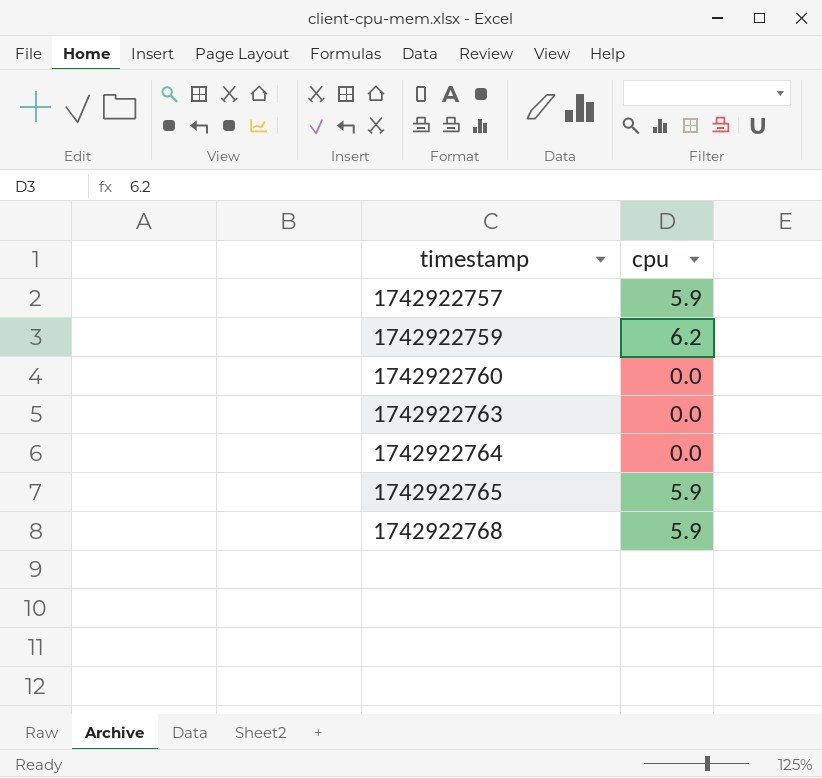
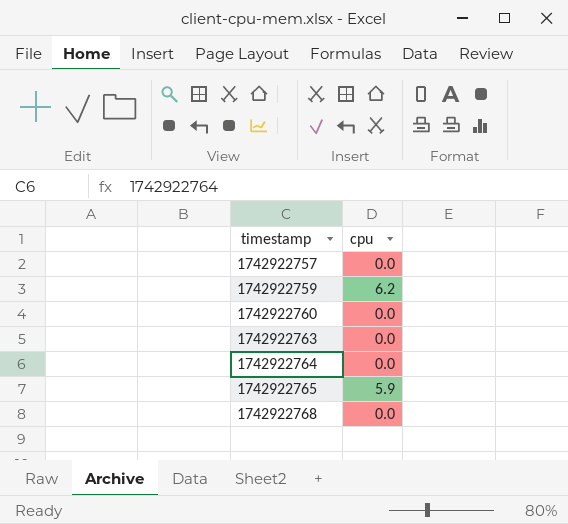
1742922757 | cpu: 5.9 -> 0.0
1742922768 | cpu: 5.9 -> 0.0

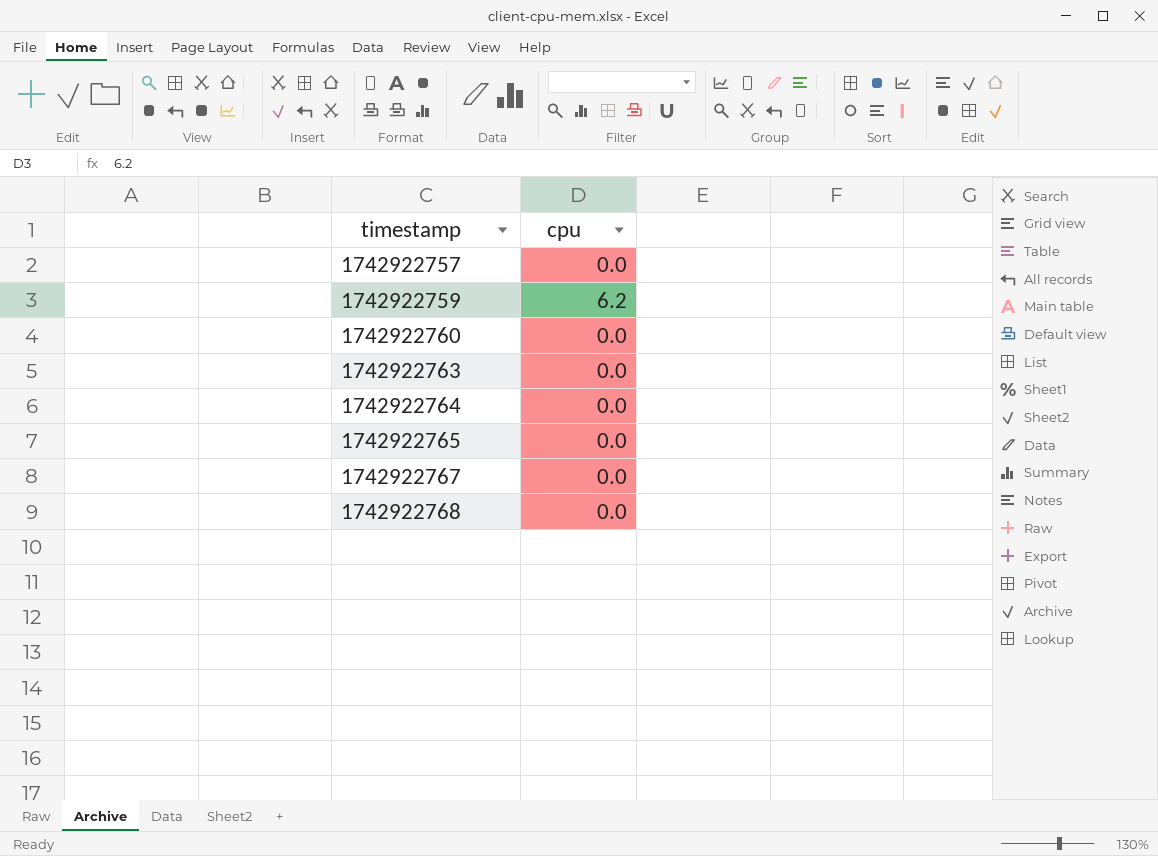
1742922765 | cpu: 5.9 -> 0.0
row 1742922767: none -> 0.0

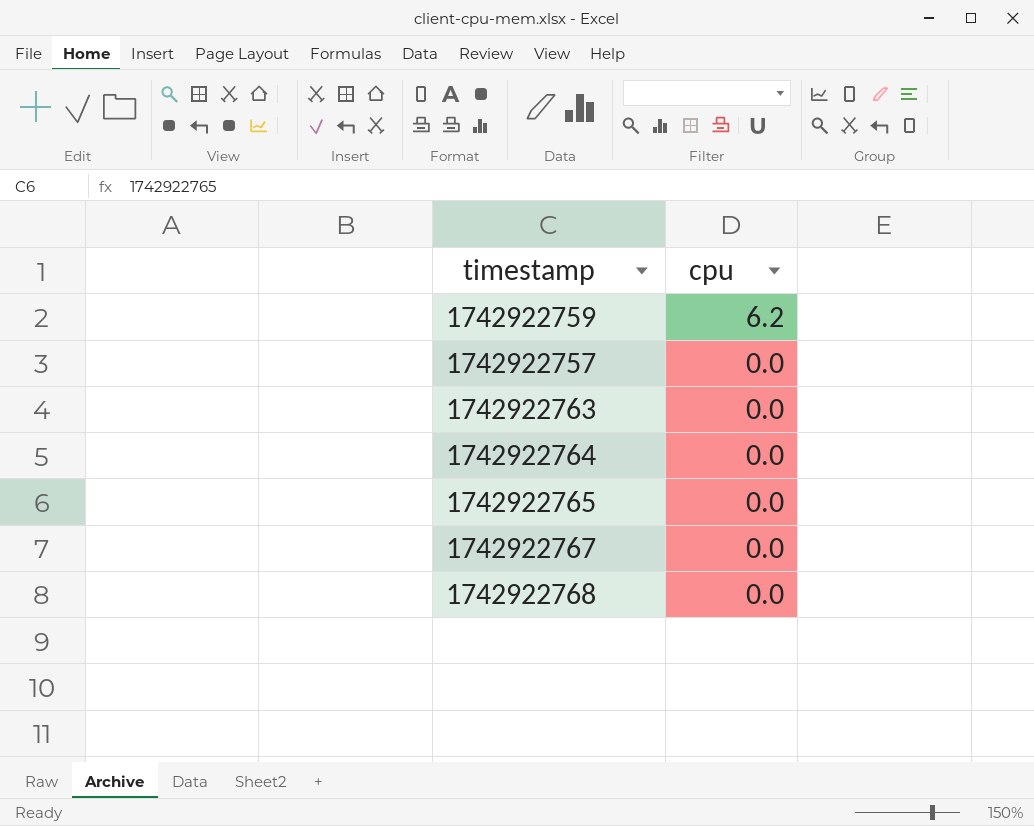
row order: timestamp ascending -> cpu descending
row 1742922760: 0.0 -> none

